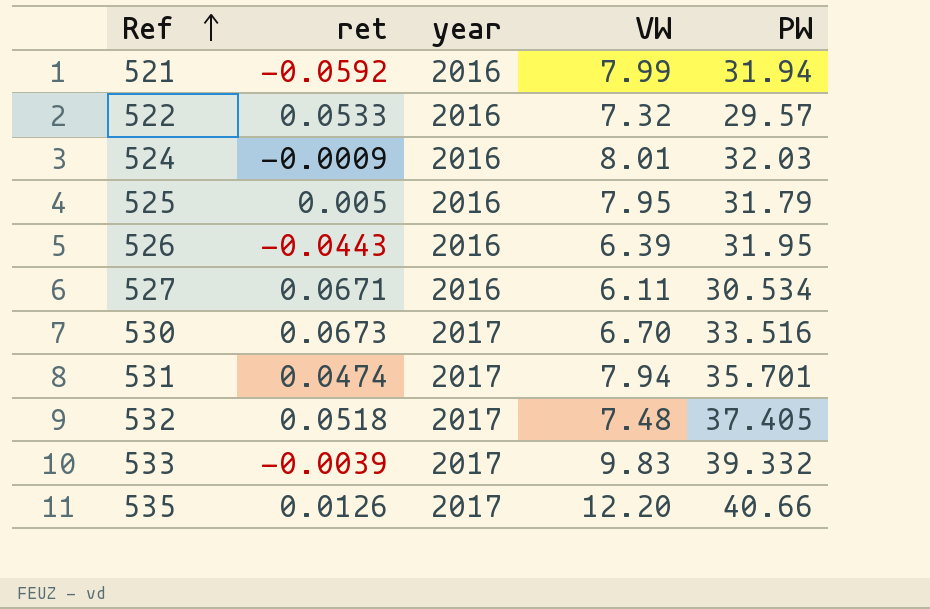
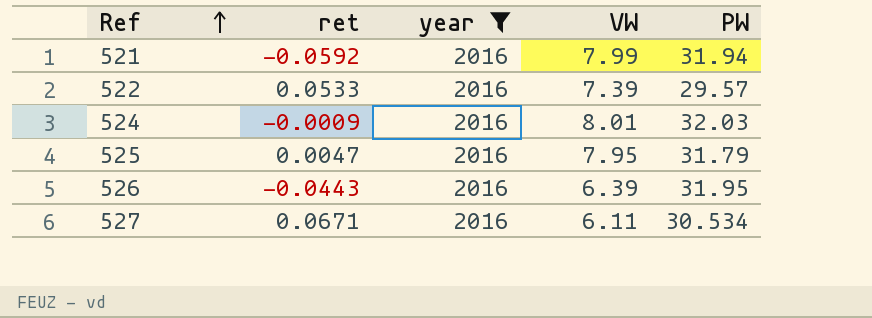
filter: none -> year = 2016
522 | VW: 7.32 -> 7.39
525 | ret: 0.005 -> 0.0047

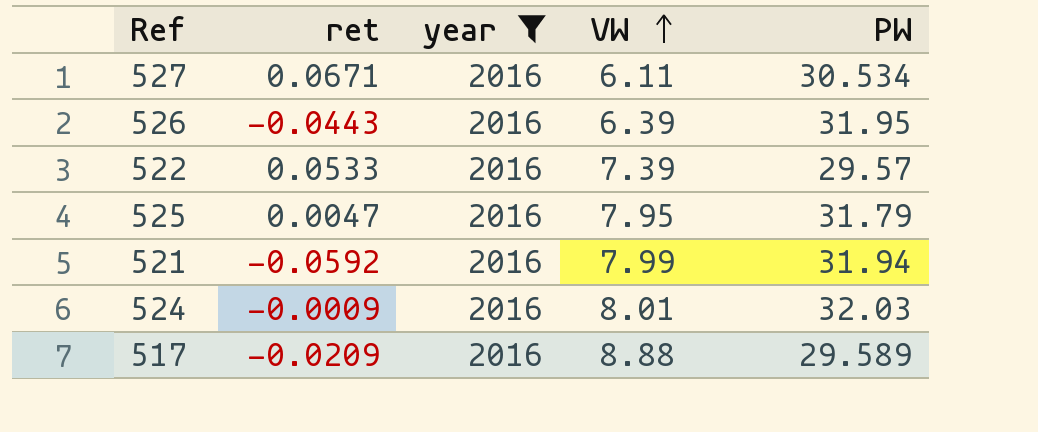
row order: Ref ascending -> VW ascending
row 517: none -> -0.0209 | 2016 | 8.88 | 29.589

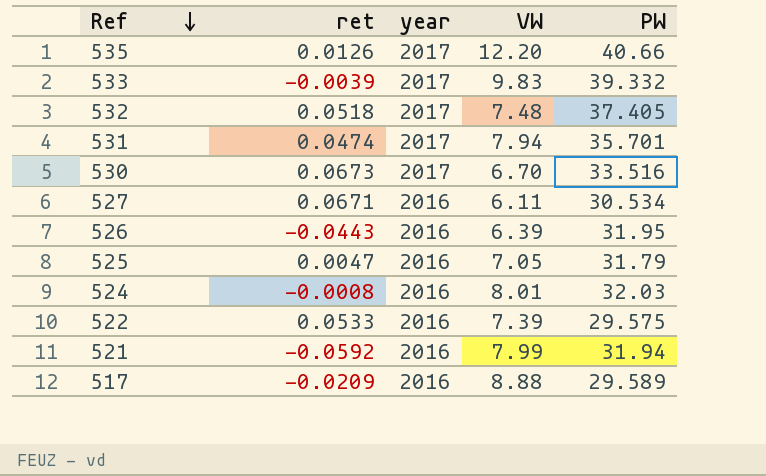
filter: year = 2016 -> none
row order: VW ascending -> Ref descending
525 | VW: 7.95 -> 7.05
524 | ret: -0.0009 -> -0.0008
522 | PW: 29.57 -> 29.575

